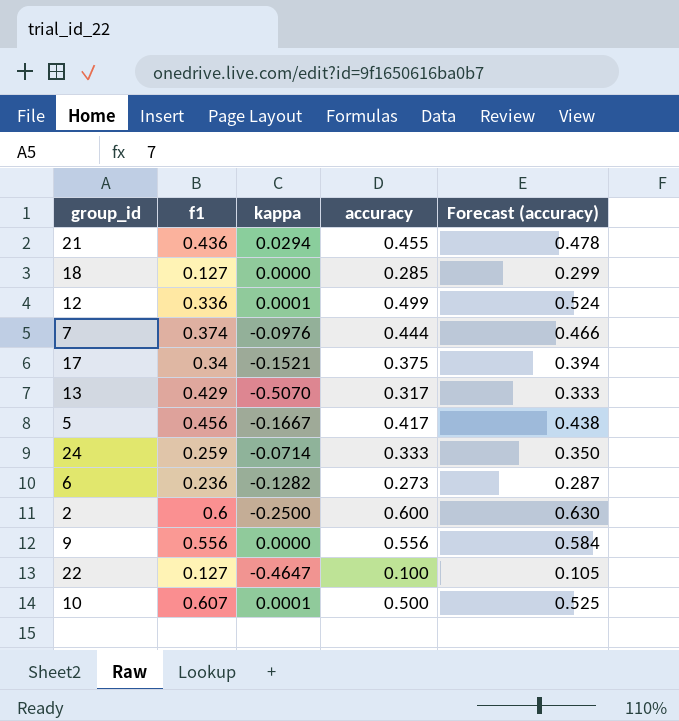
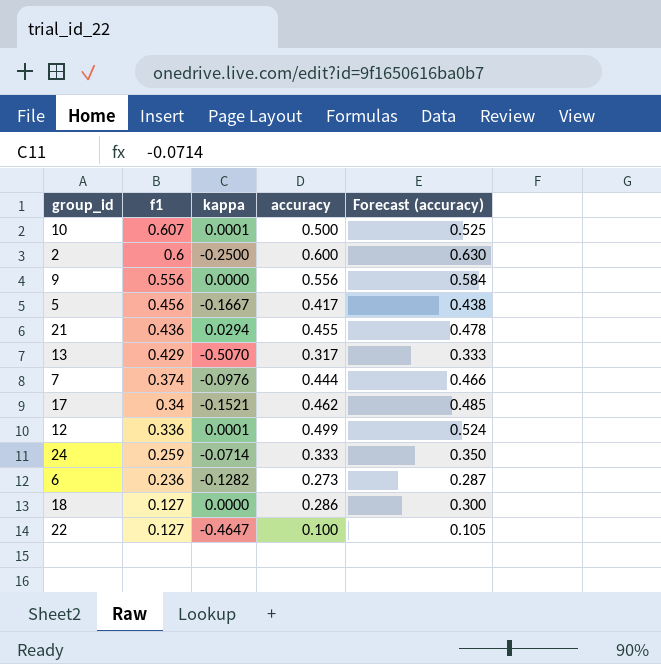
row order: none -> f1 descending
17 | accuracy: 0.375 -> 0.462
17 | Forecast (accuracy): 0.394 -> 0.485
18 | accuracy: 0.285 -> 0.286
18 | Forecast (accuracy): 0.299 -> 0.300

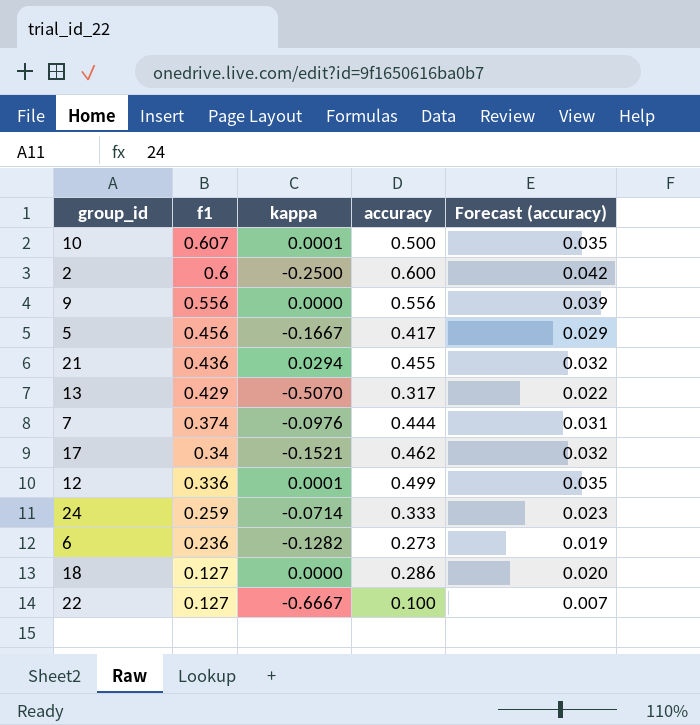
column Forecast (accuracy) | formula: [accuracy] * 1.05 -> [accuracy] * 0.07
22 | kappa: -0.4647 -> -0.6667

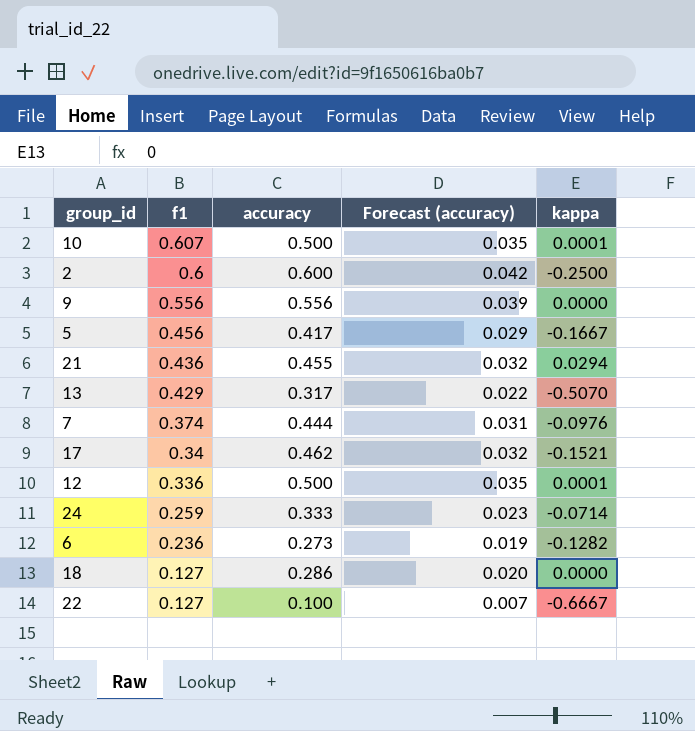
column kappa | position: 3 -> 5
12 | accuracy: 0.499 -> 0.500

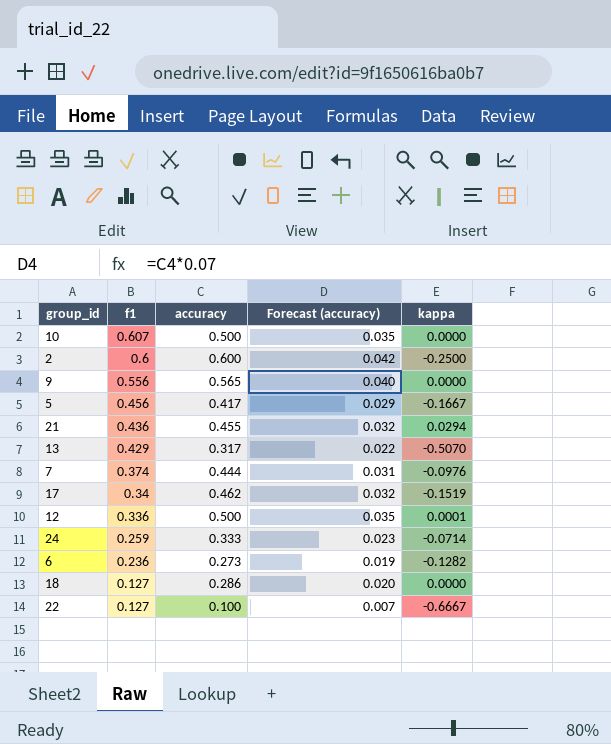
10 | kappa: 0.0001 -> 0.0000
9 | accuracy: 0.556 -> 0.565
9 | Forecast (accuracy): 0.039 -> 0.040
17 | kappa: -0.1521 -> -0.1519

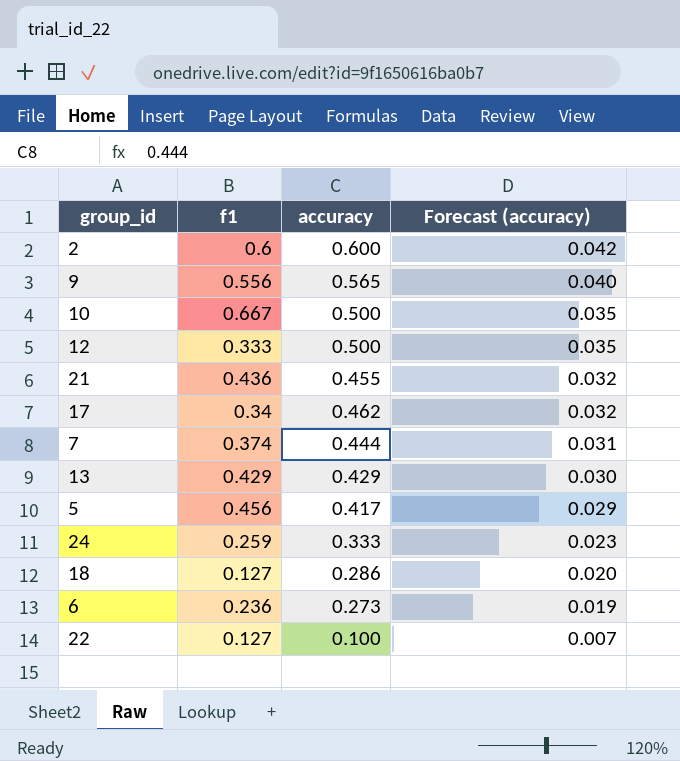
row order: f1 descending -> Forecast (accuracy) descending
column kappa | position: 5 -> none
10 | f1: 0.607 -> 0.667
12 | f1: 0.336 -> 0.333
13 | accuracy: 0.317 -> 0.429
13 | Forecast (accuracy): 0.022 -> 0.030

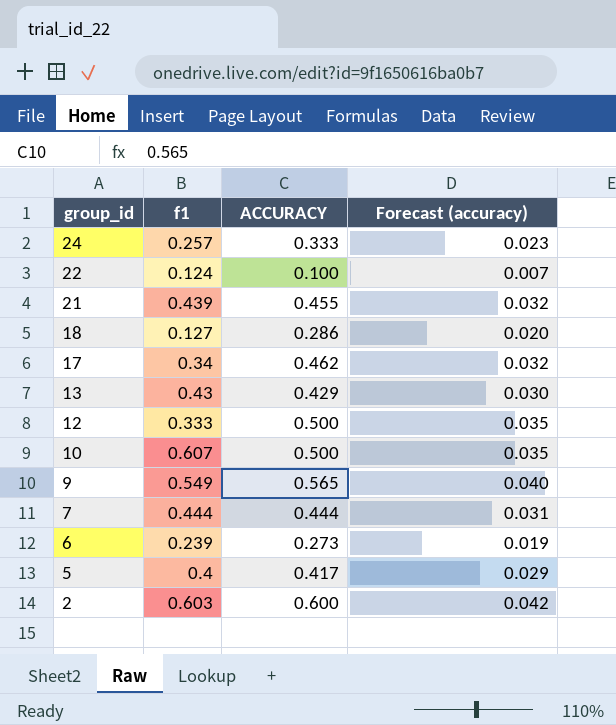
row order: Forecast (accuracy) descending -> group_id descending
column name: accuracy -> ACCURACY
24 | f1: 0.259 -> 0.257
22 | f1: 0.127 -> 0.124
21 | f1: 0.436 -> 0.439
13 | f1: 0.429 -> 0.43
10 | f1: 0.667 -> 0.607
9 | f1: 0.556 -> 0.549
7 | f1: 0.374 -> 0.444
6 | f1: 0.236 -> 0.239
5 | f1: 0.456 -> 0.4
2 | f1: 0.6 -> 0.603

